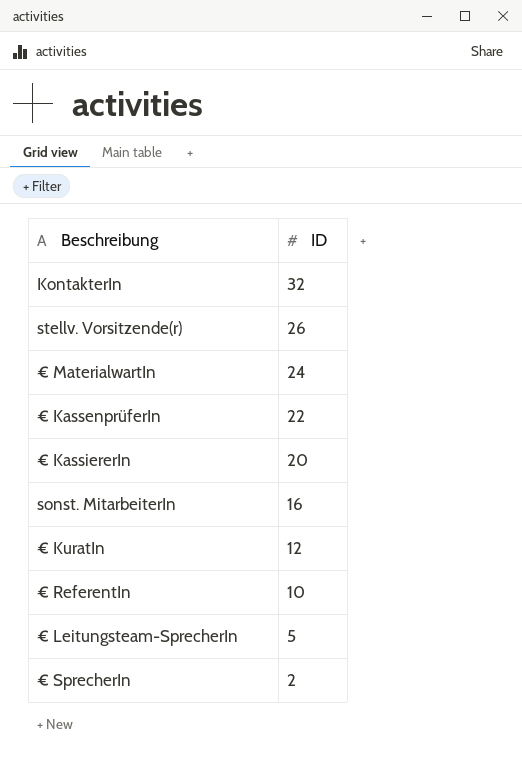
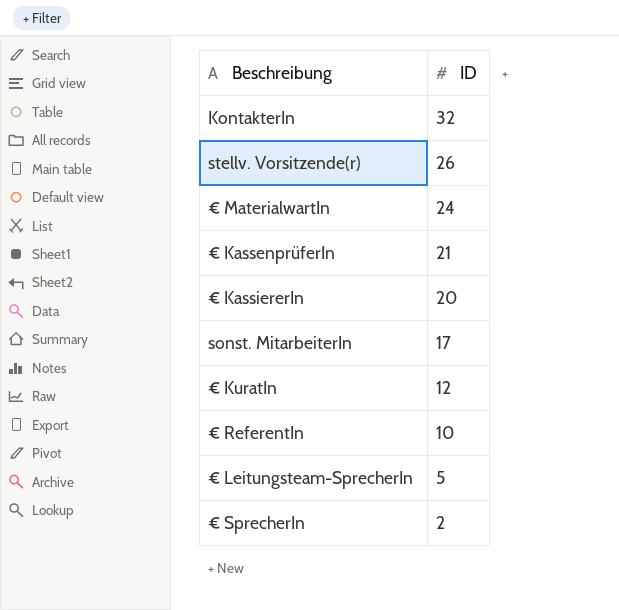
€ KassenprüferIn | ID: 22 -> 21
sonst. MitarbeiterIn | ID: 16 -> 17

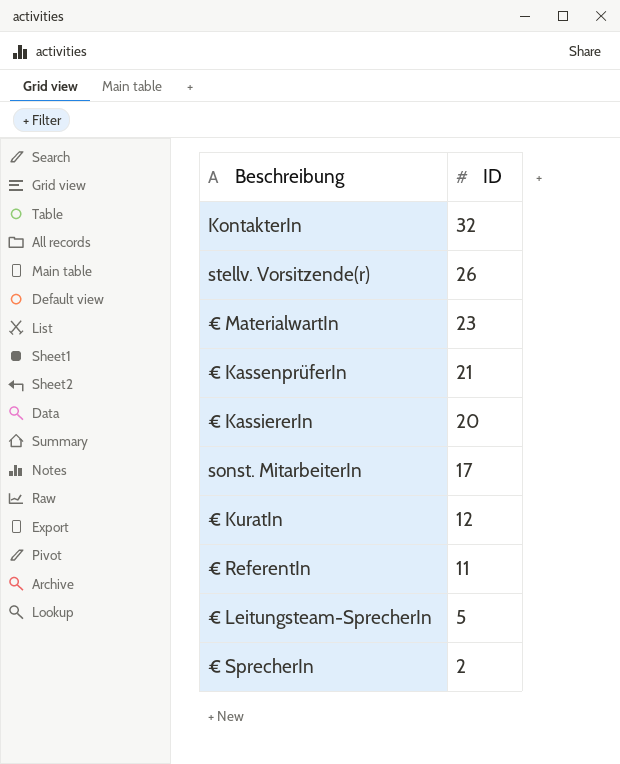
€ MaterialwartIn | ID: 24 -> 23
€ ReferentIn | ID: 10 -> 11

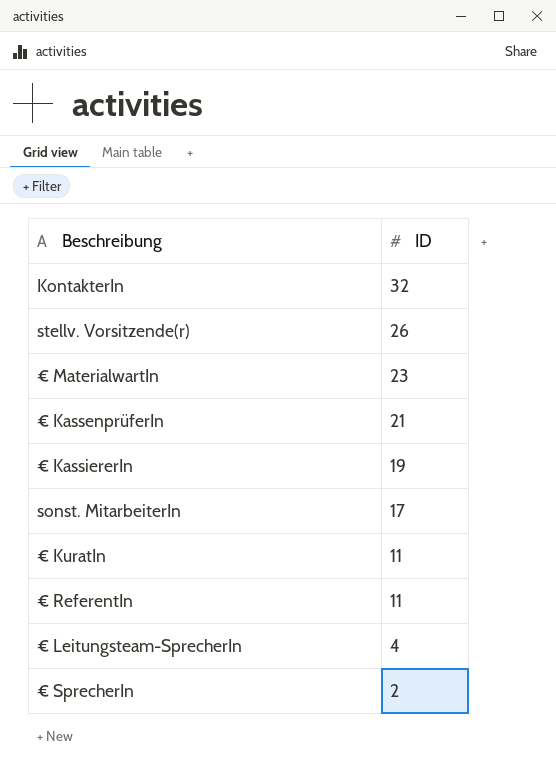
€ KassiererIn | ID: 20 -> 19
€ KuratIn | ID: 12 -> 11
€ Leitungsteam-SprecherIn | ID: 5 -> 4

